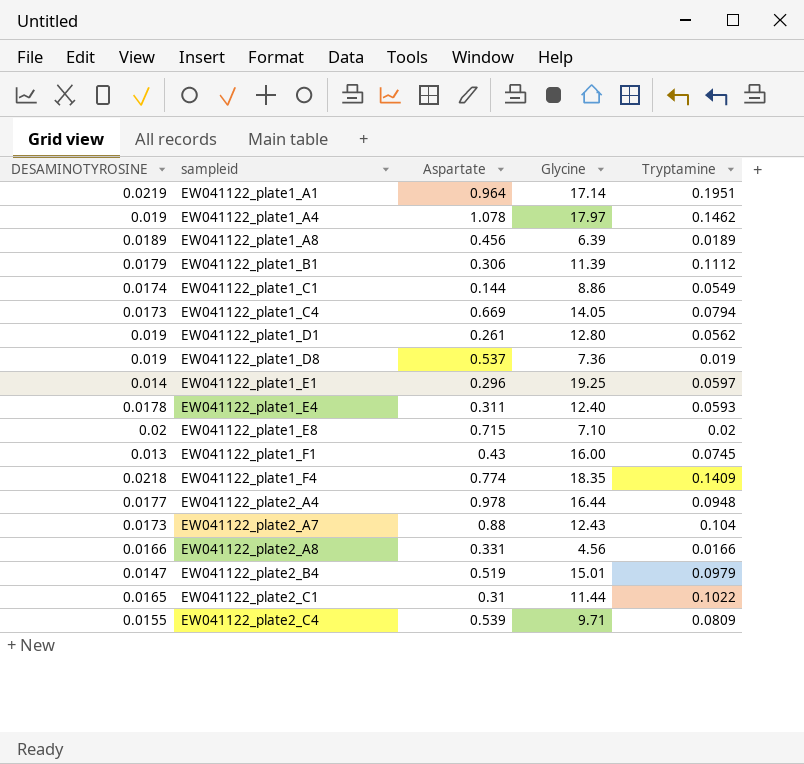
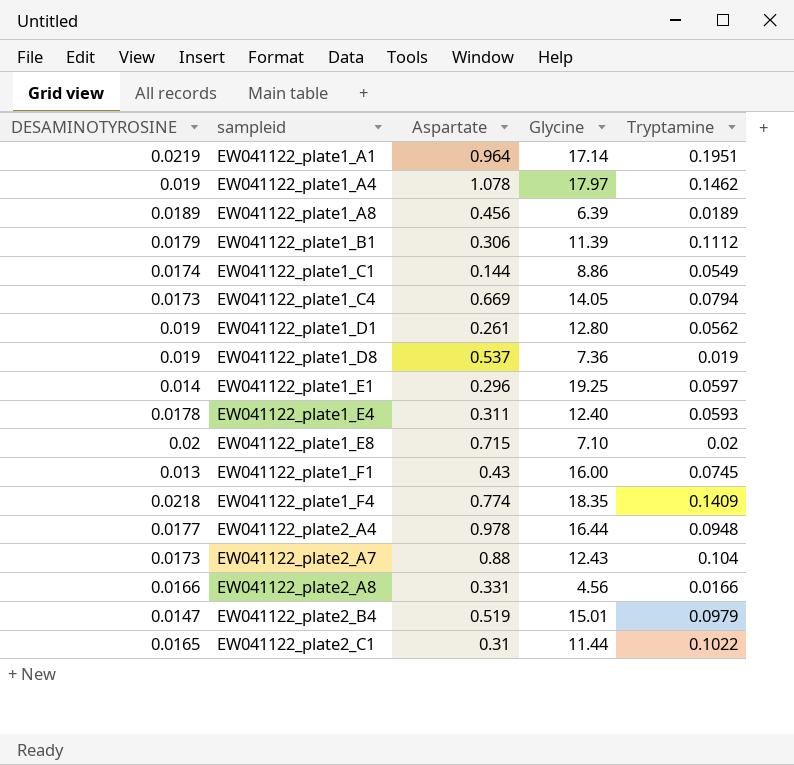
row EW041122_plate2_C4: 0.0155 | 0.539 | 9.71 | 0.0809 -> none

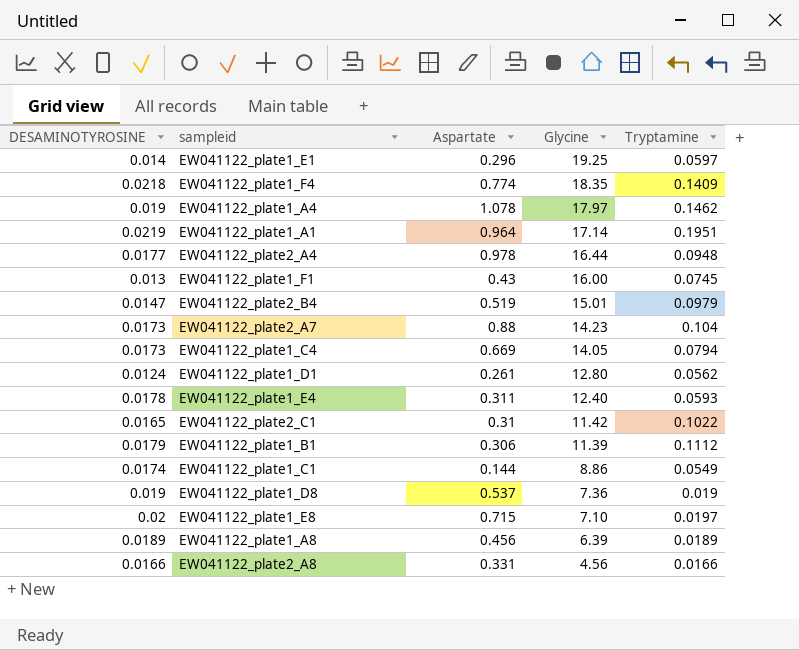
row order: sampleid ascending -> Glycine descending
EW041122_plate2_A7 | Glycine: 12.43 -> 14.23
EW041122_plate1_D1 | DESAMINOTYROSINE: 0.019 -> 0.0124
EW041122_plate2_C1 | Glycine: 11.44 -> 11.42
EW041122_plate1_E8 | Tryptamine: 0.02 -> 0.0197

